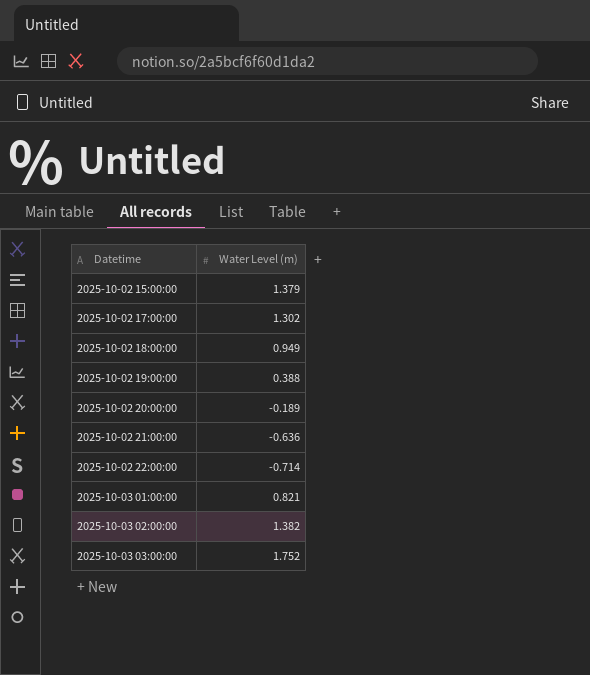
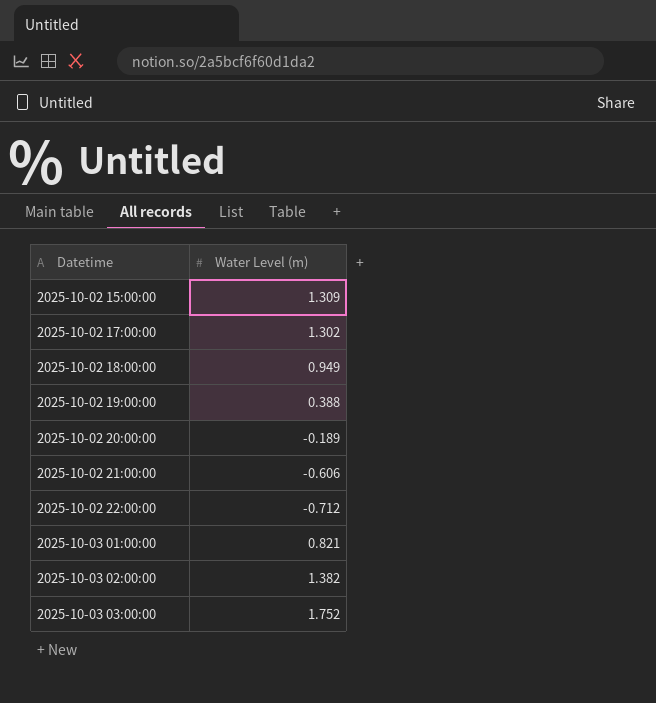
2025-10-02 15:00:00 | Water Level (m): 1.379 -> 1.309
2025-10-02 21:00:00 | Water Level (m): -0.636 -> -0.606
2025-10-02 22:00:00 | Water Level (m): -0.714 -> -0.712

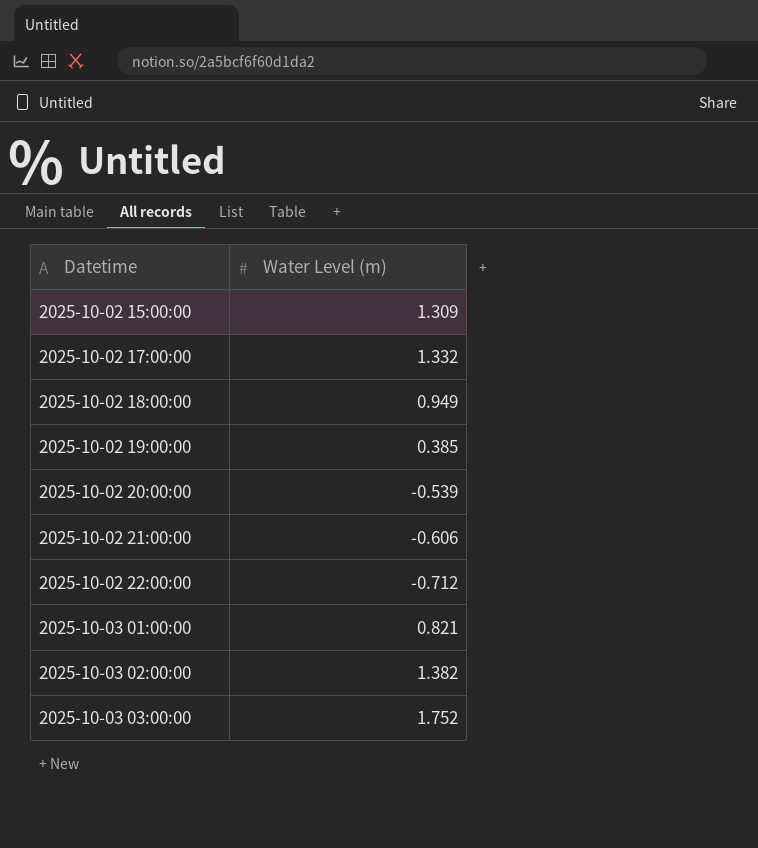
2025-10-02 17:00:00 | Water Level (m): 1.302 -> 1.332
2025-10-02 19:00:00 | Water Level (m): 0.388 -> 0.385
2025-10-02 20:00:00 | Water Level (m): -0.189 -> -0.539

